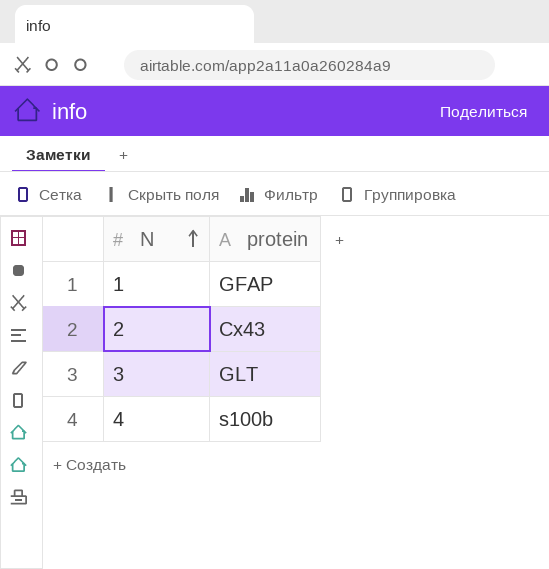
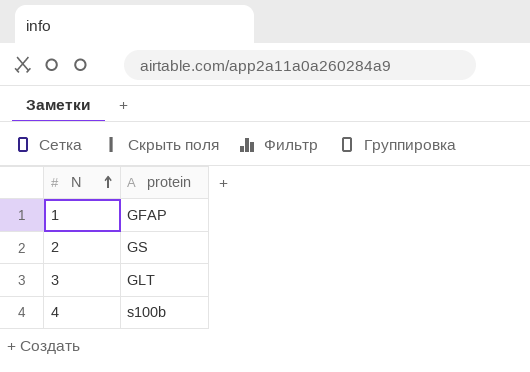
2 | protein: Cx43 -> GS

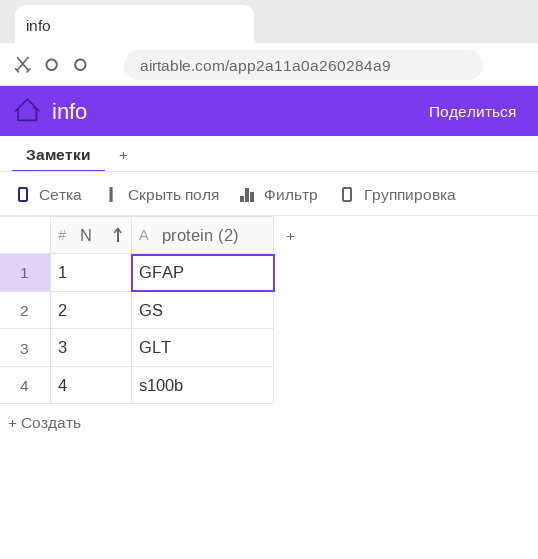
column name: protein -> protein (2)

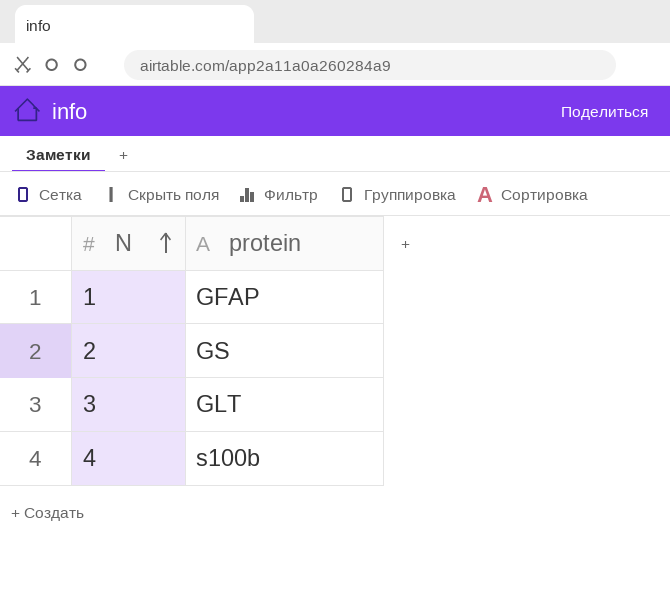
column name: protein (2) -> protein

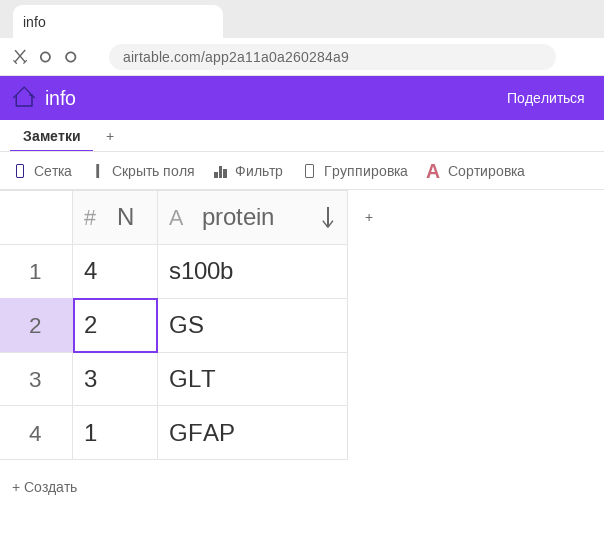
row order: N ascending -> protein descending

